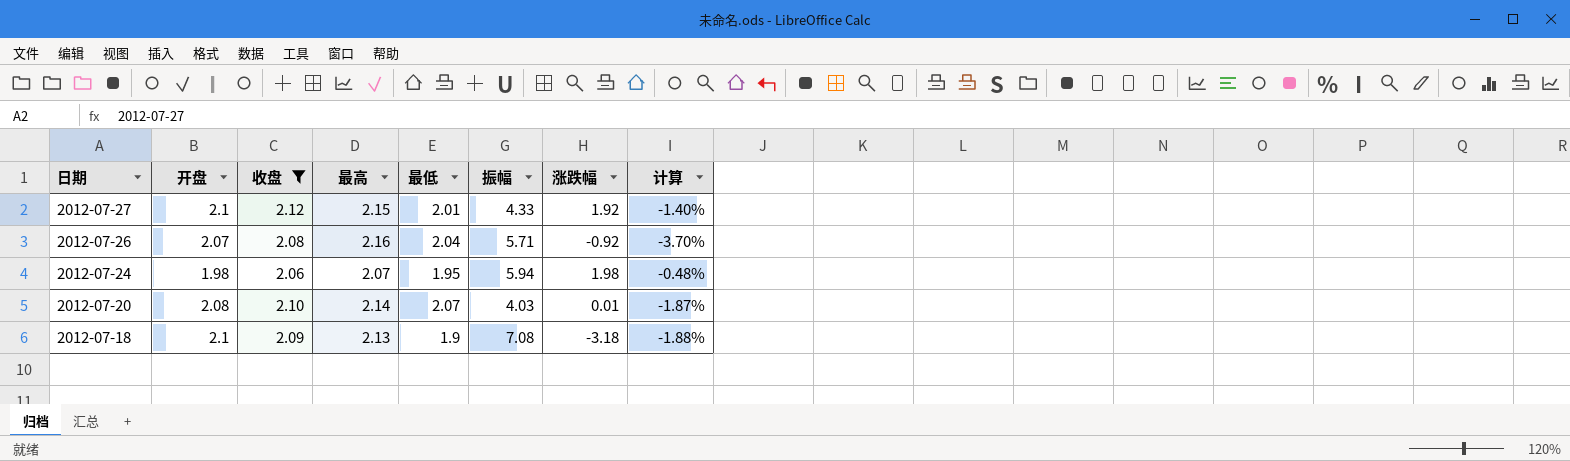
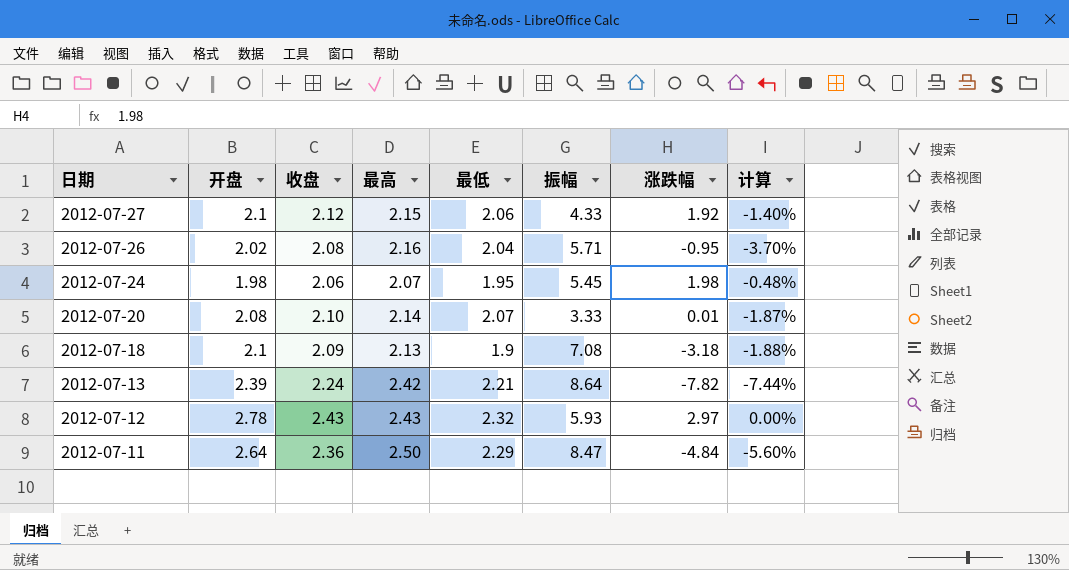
filter: 收盘 <= 2.12 -> none
2012-07-27 | 最低: 2.01 -> 2.06
2012-07-26 | 开盘: 2.07 -> 2.02
2012-07-26 | 涨跌幅: -0.92 -> -0.95
2012-07-24 | 振幅: 5.94 -> 5.45
2012-07-20 | 振幅: 4.03 -> 3.33

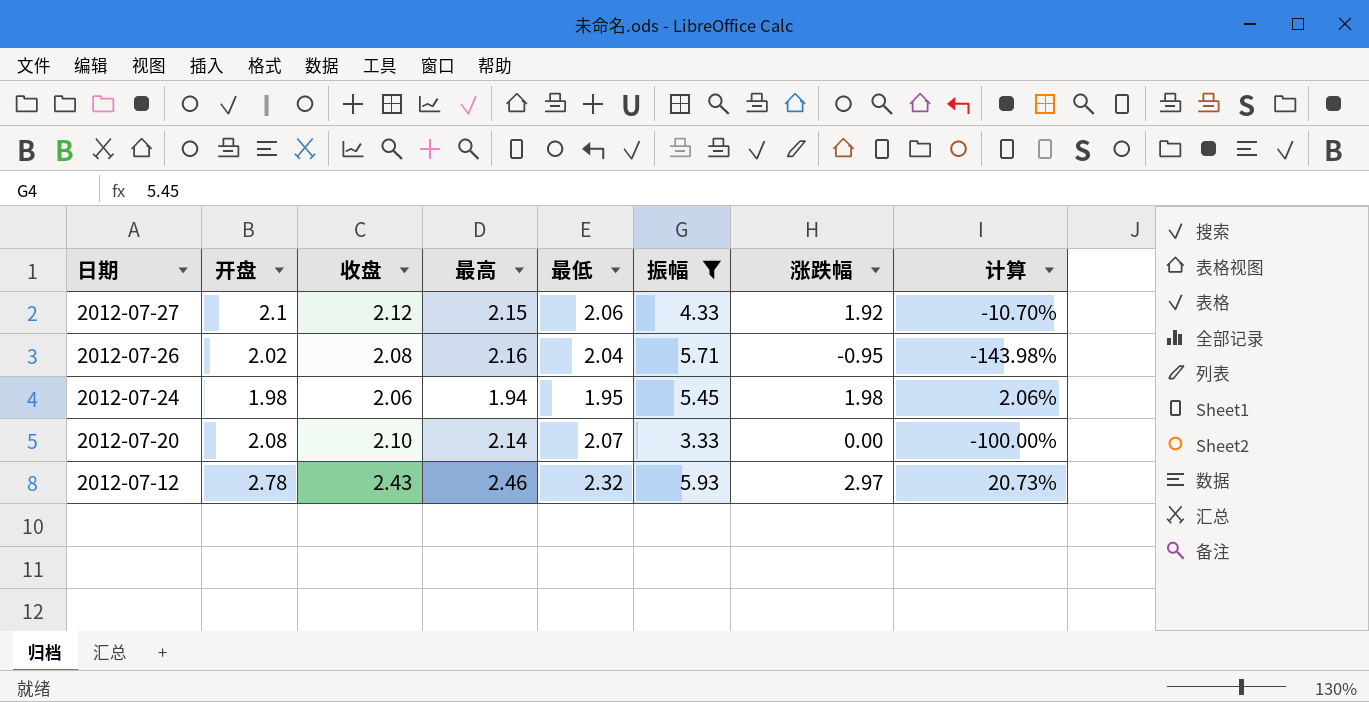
filter: none -> 振幅 <= 5.93
column 计算 | formula: ([收盘] - [最高]) / [最高] -> ([涨跌幅] - [最高]) / [最高]
2012-07-24 | 最高: 2.07 -> 1.94
2012-07-20 | 涨跌幅: 0.01 -> 0.00
2012-07-12 | 最高: 2.43 -> 2.46

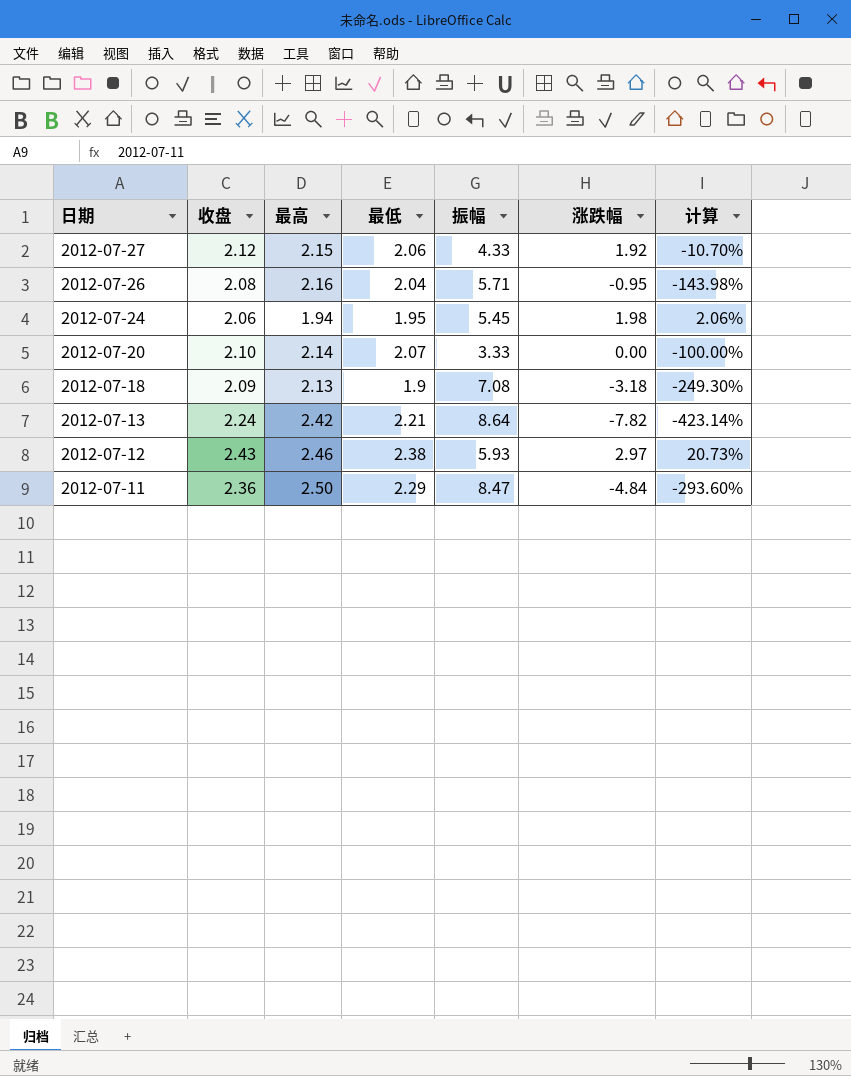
filter: 振幅 <= 5.93 -> none
column 开盘 | position: 2 -> none
2012-07-12 | 最低: 2.32 -> 2.38

